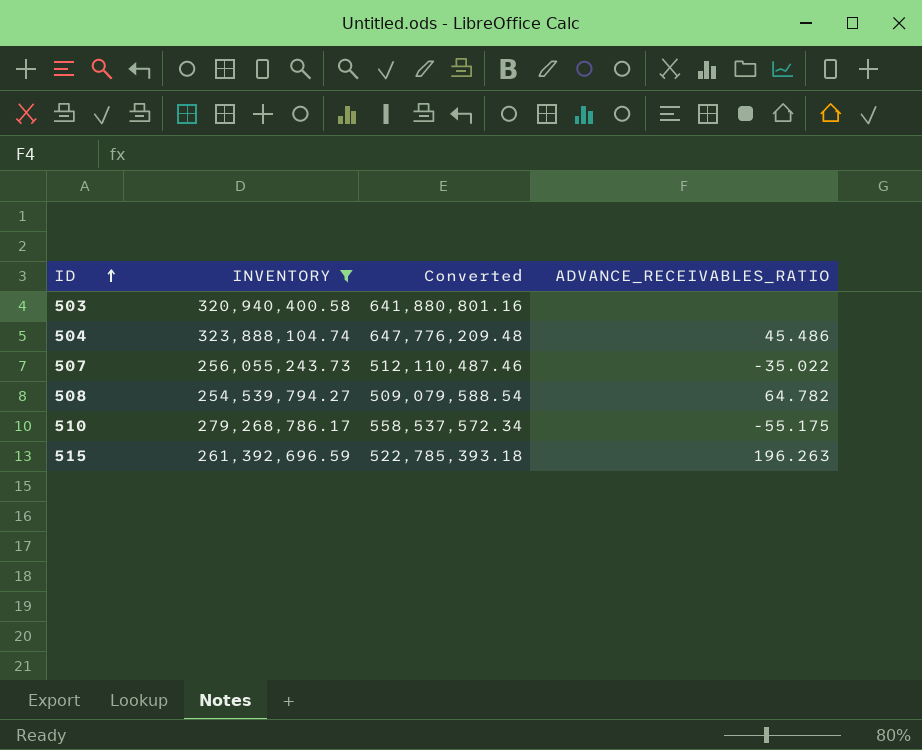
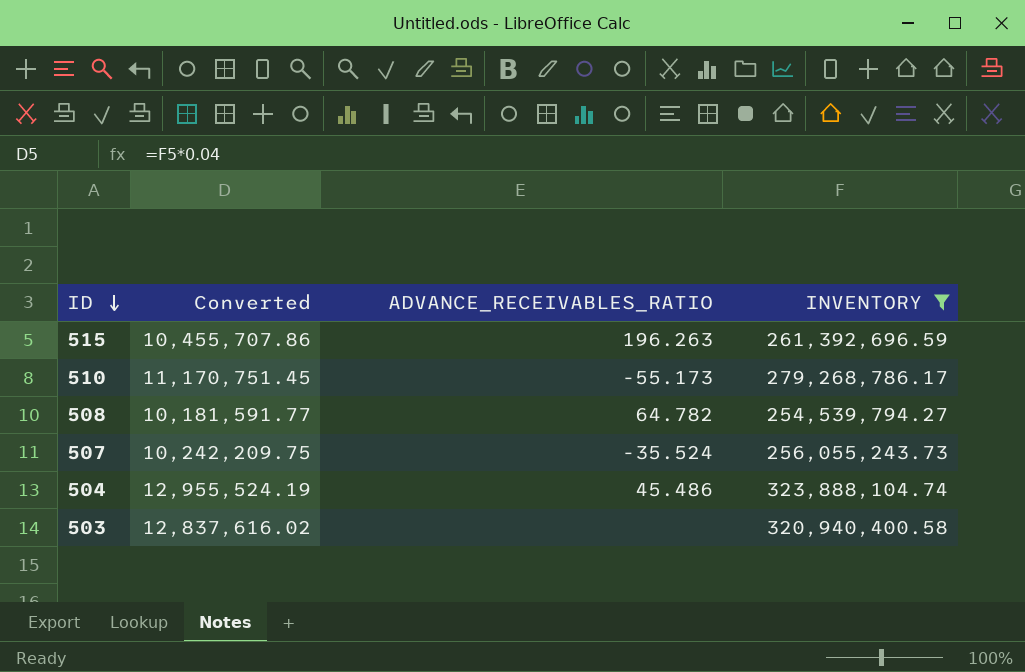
row order: ID ascending -> ID descending
column Converted | formula: [INVENTORY] * 2 -> [INVENTORY] * 0.04
column INVENTORY | position: 2 -> 4
510 | ADVANCE_RECEIVABLES_RATIO: -55.175 -> -55.173
507 | ADVANCE_RECEIVABLES_RATIO: -35.022 -> -35.524

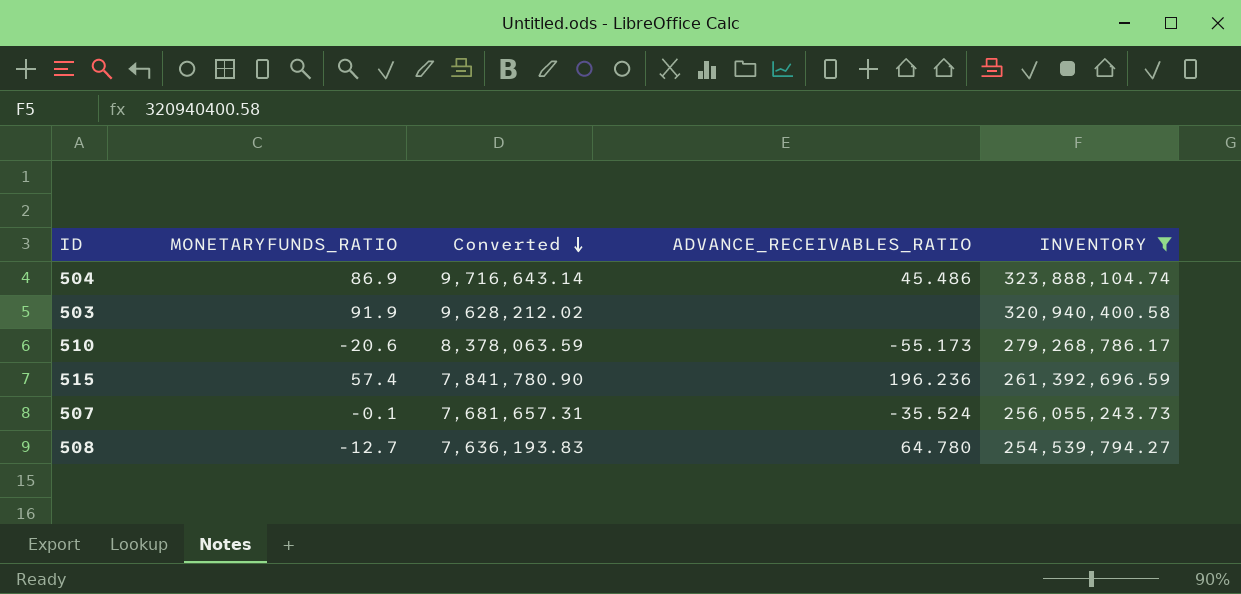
row order: ID descending -> Converted descending
column MONETARYFUNDS_RATIO | position: none -> 2
column Converted | formula: [INVENTORY] * 0.04 -> [INVENTORY] * 0.03
515 | ADVANCE_RECEIVABLES_RATIO: 196.263 -> 196.236
508 | ADVANCE_RECEIVABLES_RATIO: 64.782 -> 64.780

